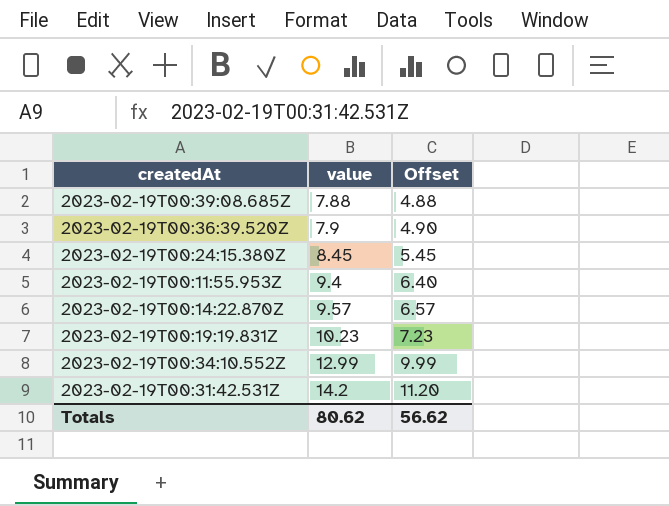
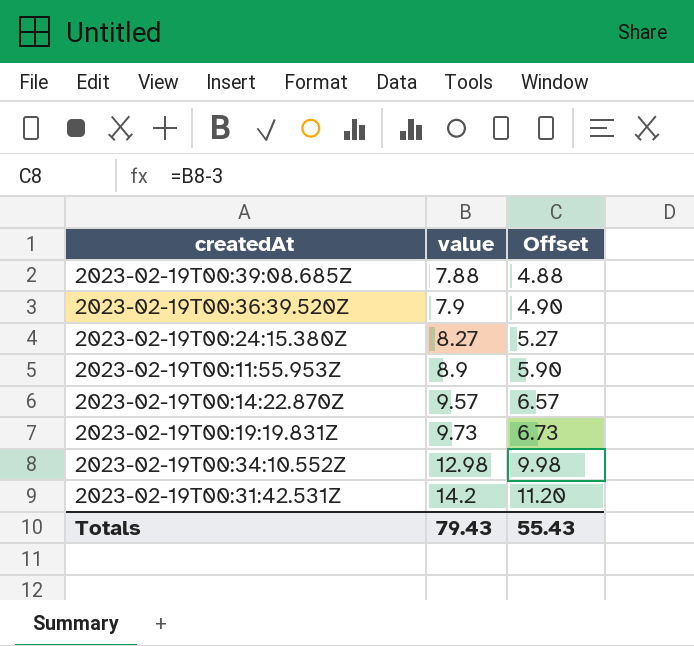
2023-02-19T00:24:15.380Z | value: 8.45 -> 8.27
2023-02-19T00:24:15.380Z | Offset: 5.45 -> 5.27
2023-02-19T00:11:55.953Z | value: 9.4 -> 8.9
2023-02-19T00:11:55.953Z | Offset: 6.40 -> 5.90
2023-02-19T00:19:19.831Z | value: 10.23 -> 9.73
2023-02-19T00:19:19.831Z | Offset: 7.23 -> 6.73
2023-02-19T00:34:10.552Z | value: 12.99 -> 12.98
2023-02-19T00:34:10.552Z | Offset: 9.99 -> 9.98
Totals | value: 80.62 -> 79.43
Totals | Offset: 56.62 -> 55.43

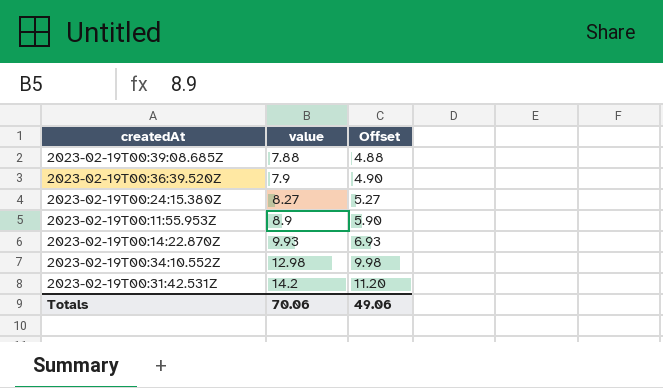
row 2023-02-19T00:19:19.831Z: 9.73 | 6.73 -> none
2023-02-19T00:14:22.870Z | value: 9.57 -> 9.93
2023-02-19T00:14:22.870Z | Offset: 6.57 -> 6.93
Totals | value: 79.43 -> 70.06
Totals | Offset: 55.43 -> 49.06

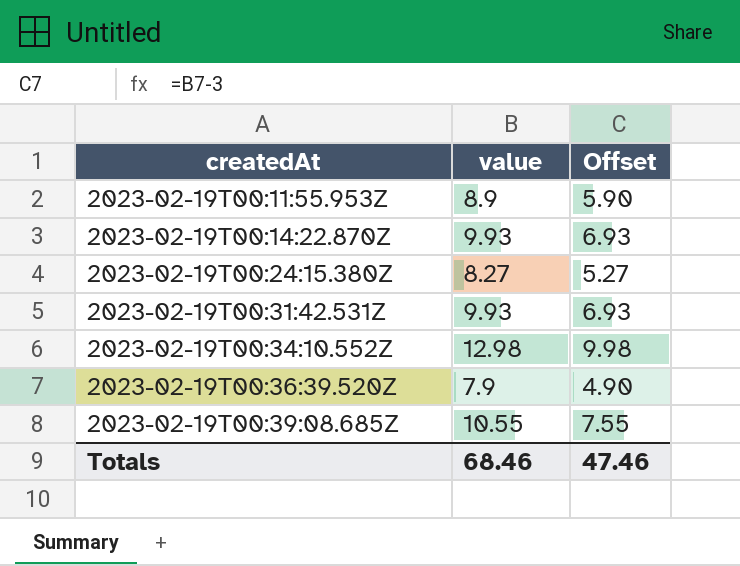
row order: value ascending -> createdAt ascending
2023-02-19T00:31:42.531Z | value: 14.2 -> 9.93
2023-02-19T00:31:42.531Z | Offset: 11.20 -> 6.93
2023-02-19T00:39:08.685Z | value: 7.88 -> 10.55
2023-02-19T00:39:08.685Z | Offset: 4.88 -> 7.55
Totals | value: 70.06 -> 68.46
Totals | Offset: 49.06 -> 47.46

